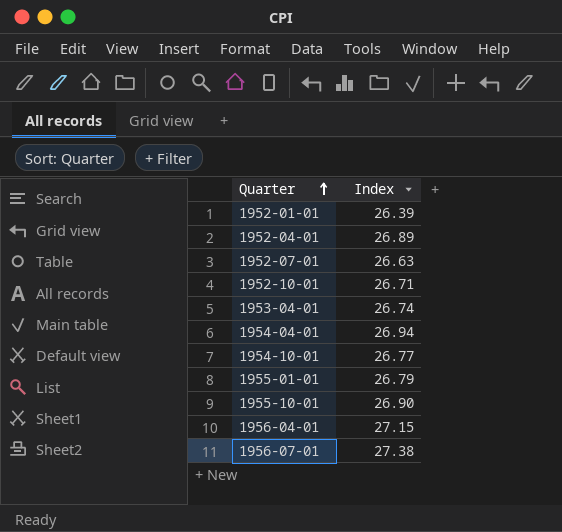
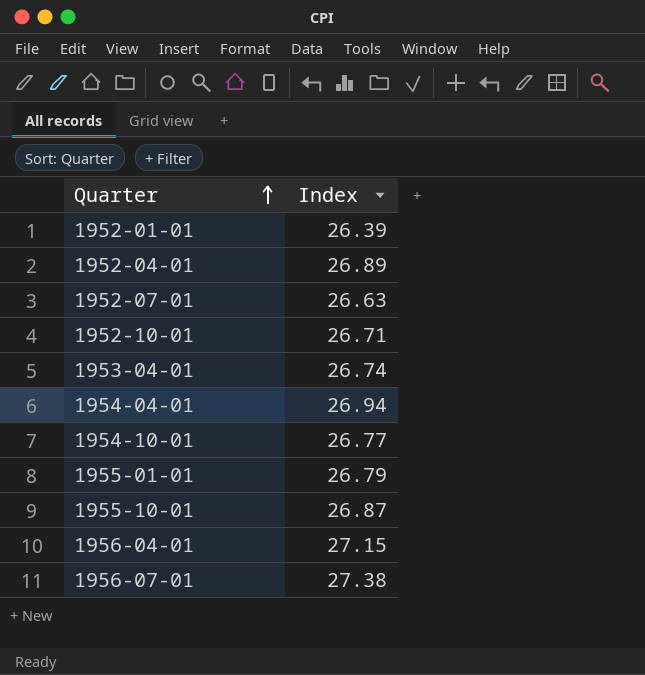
1955-10-01 | Index: 26.90 -> 26.87

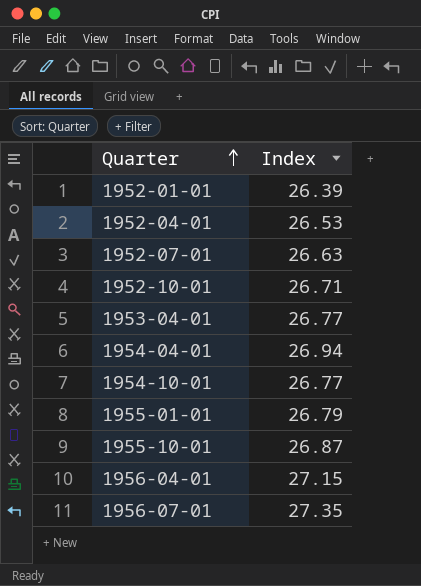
1952-04-01 | Index: 26.89 -> 26.53
1953-04-01 | Index: 26.74 -> 26.77
1956-07-01 | Index: 27.38 -> 27.35

